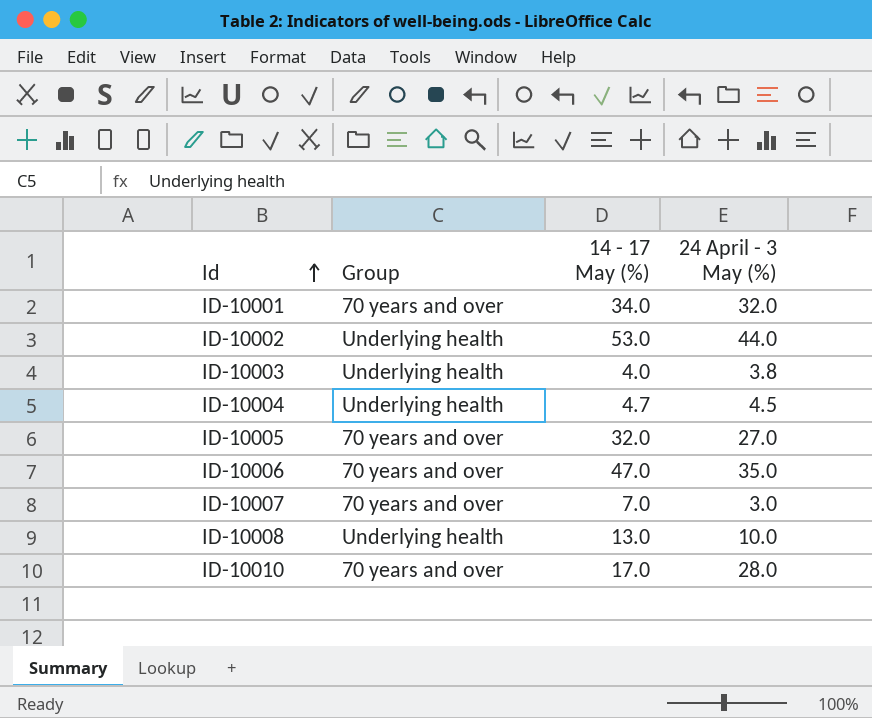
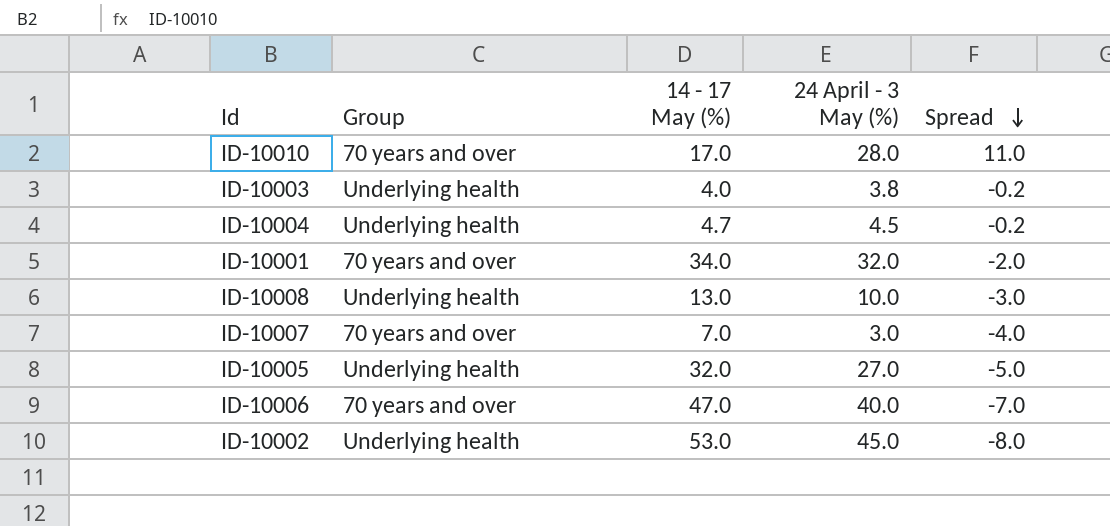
row order: Id ascending -> Spread descending
column Spread | formula: none -> [24 April - 3 May (%)] - [14 - 17 May (%)]
ID-10005 | Group: 70 years and over -> Underlying health
ID-10006 | 24 April - 3 May (%): 35.0 -> 40.0
ID-10002 | 24 April - 3 May (%): 44.0 -> 45.0

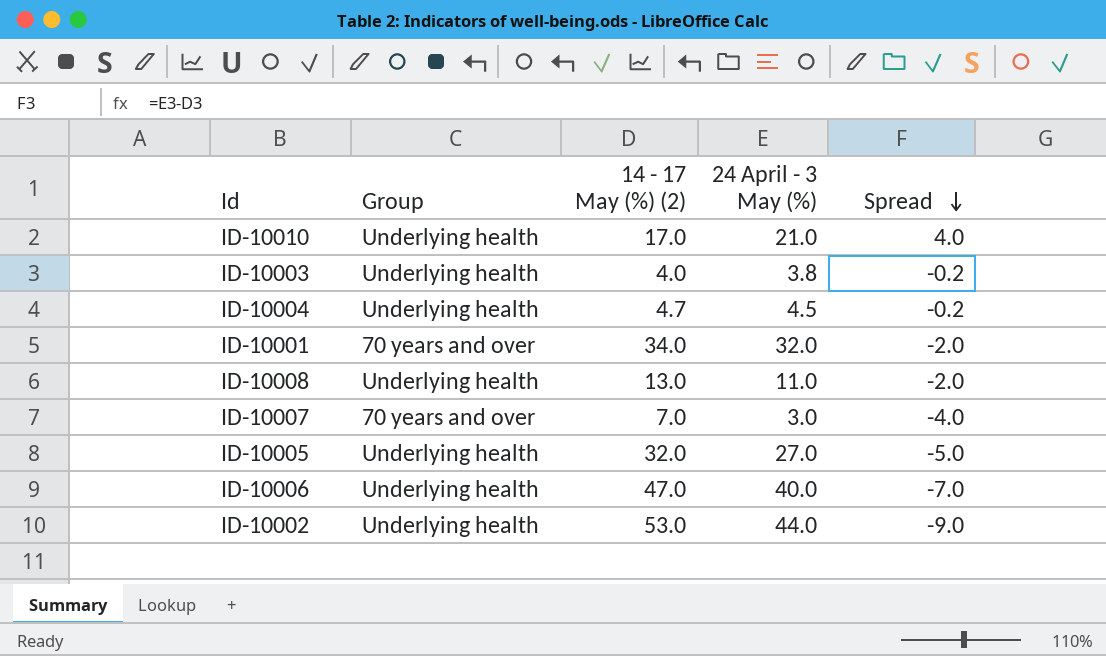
column name: 14 - 17 May (%) -> 14 - 17 May (%) (2)
ID-10010 | Group: 70 years and over -> Underlying health
ID-10010 | 24 April - 3 May (%): 28.0 -> 21.0
ID-10010 | Spread: 11.0 -> 4.0
ID-10008 | 24 April - 3 May (%): 10.0 -> 11.0
ID-10008 | Spread: -3.0 -> -2.0
ID-10006 | Group: 70 years and over -> Underlying health
ID-10002 | 24 April - 3 May (%): 45.0 -> 44.0
ID-10002 | Spread: -8.0 -> -9.0

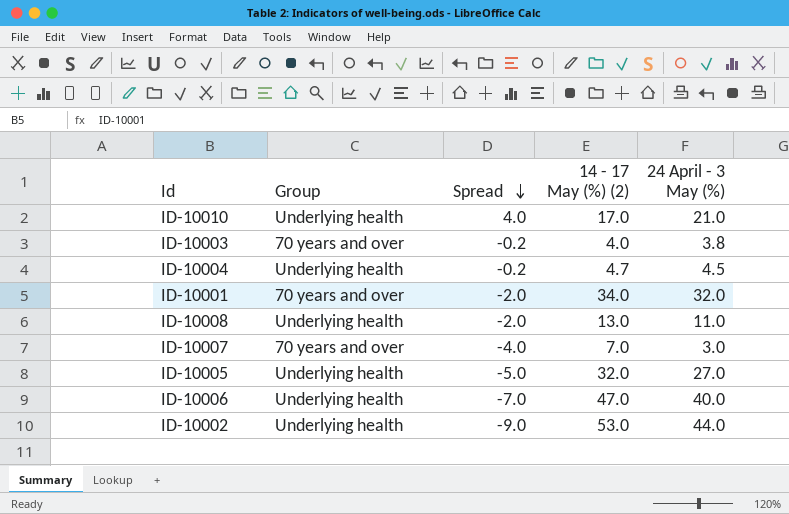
column Spread | position: 5 -> 3
ID-10003 | Group: Underlying health -> 70 years and over

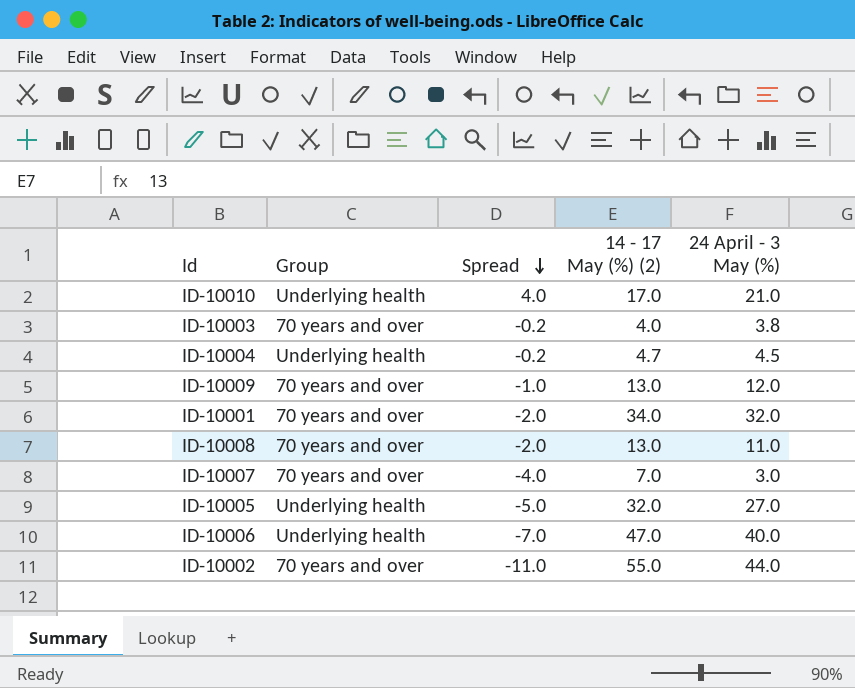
row ID-10009: none -> 70 years and over | -1.0 | 13.0 | 12.0
ID-10008 | Group: Underlying health -> 70 years and over
ID-10002 | Group: Underlying health -> 70 years and over
ID-10002 | Spread: -9.0 -> -11.0
ID-10002 | 14 - 17 May (%) (2): 53.0 -> 55.0

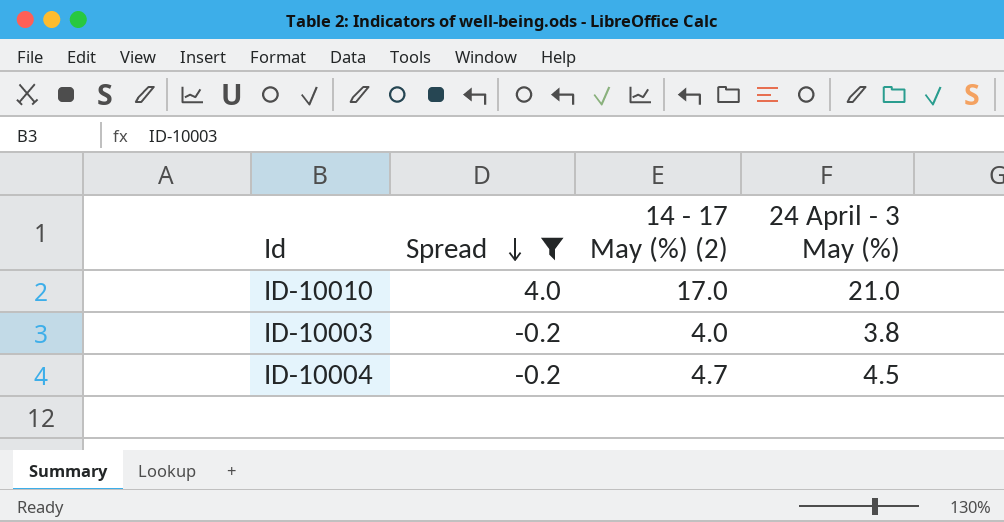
filter: none -> Spread >= -0.2
column Group | position: 2 -> none

